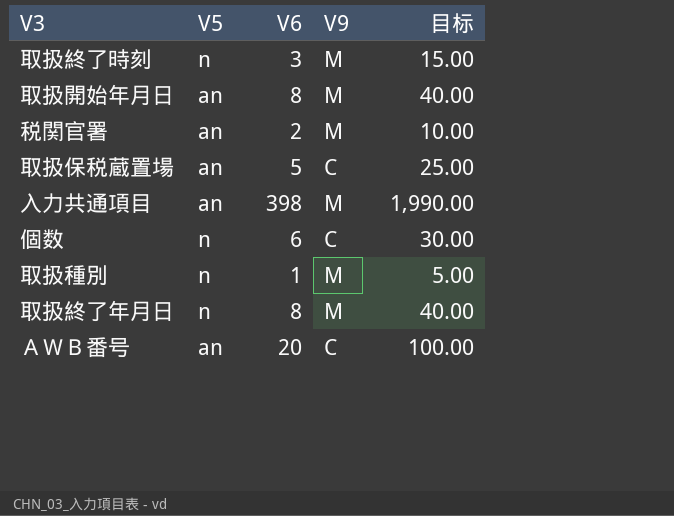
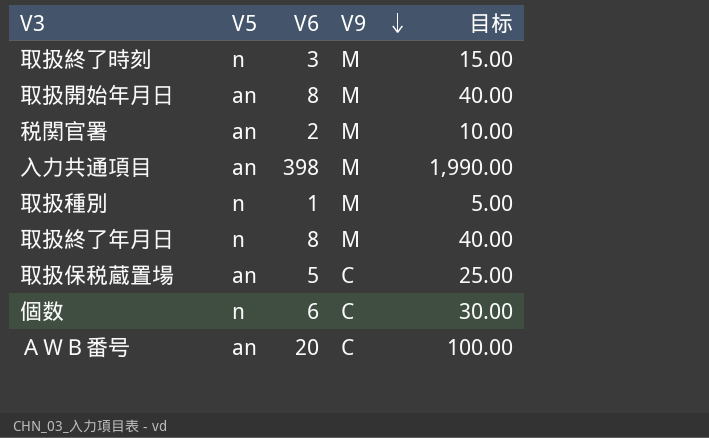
row order: none -> V9 descending

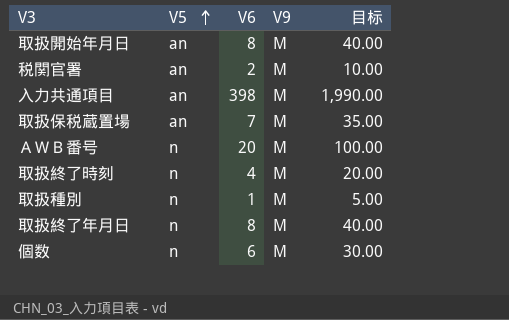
row order: V9 descending -> V5 ascending
取扱保税蔵置場 | V6: 5 -> 7
取扱保税蔵置場 | V9: C -> M
取扱保税蔵置場 | 目标: 25.00 -> 35.00
ＡＷＢ番号 | V5: an -> n
ＡＷＢ番号 | V9: C -> M
取扱終了時刻 | V6: 3 -> 4
取扱終了時刻 | 目标: 15.00 -> 20.00
個数 | V9: C -> M

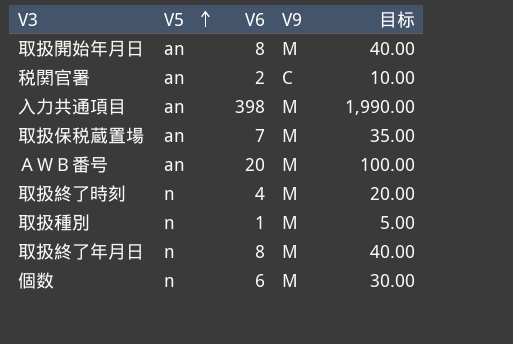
税関官署 | V9: M -> C
ＡＷＢ番号 | V5: n -> an

